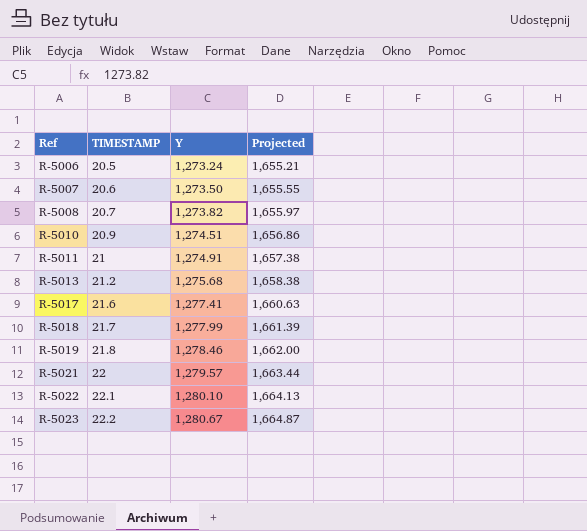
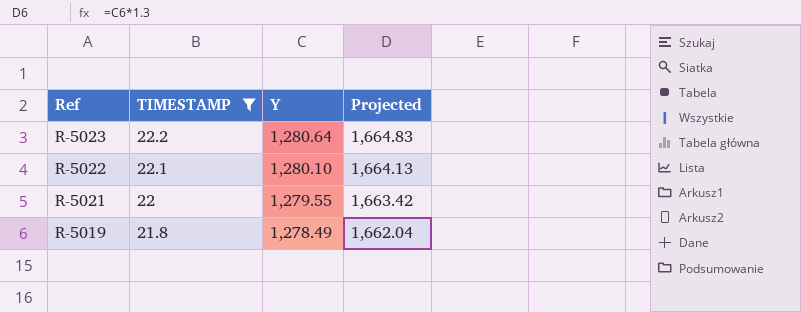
filter: none -> TIMESTAMP >= 21.8
row order: Ref ascending -> Ref descending
R-5023 | Y: 1,280.67 -> 1,280.64
R-5023 | Projected: 1,664.87 -> 1,664.83
R-5021 | Y: 1,279.57 -> 1,279.55
R-5021 | Projected: 1,663.44 -> 1,663.42
R-5019 | Y: 1,278.46 -> 1,278.49
R-5019 | Projected: 1,662.00 -> 1,662.04

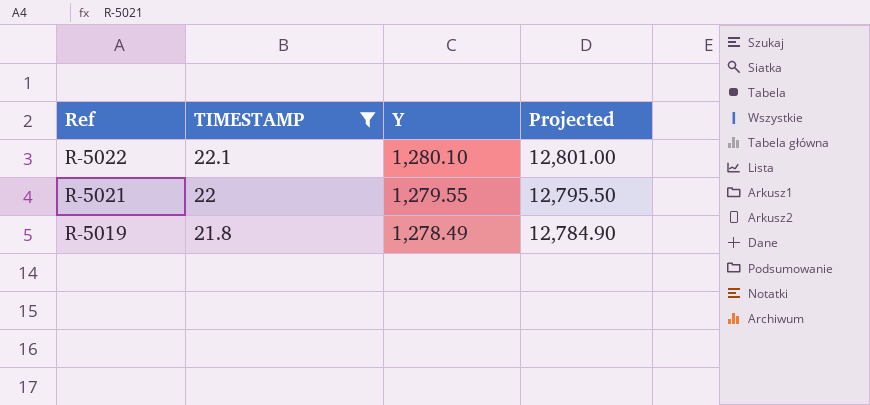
column Projected | formula: [Y] * 1.3 -> [Y] * 10
row R-5023: 22.2 | 1,280.64 | 1,664.83 -> none

